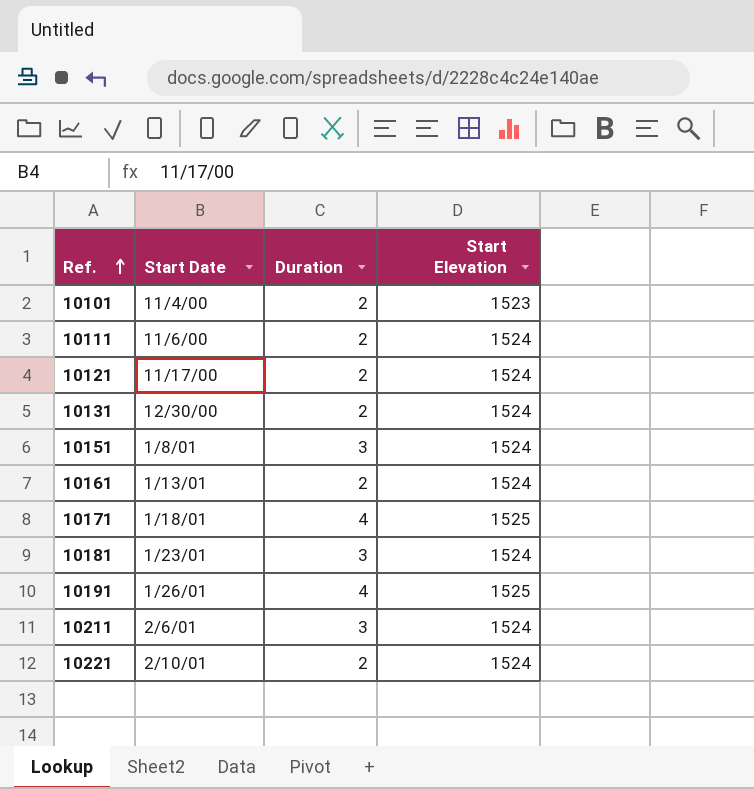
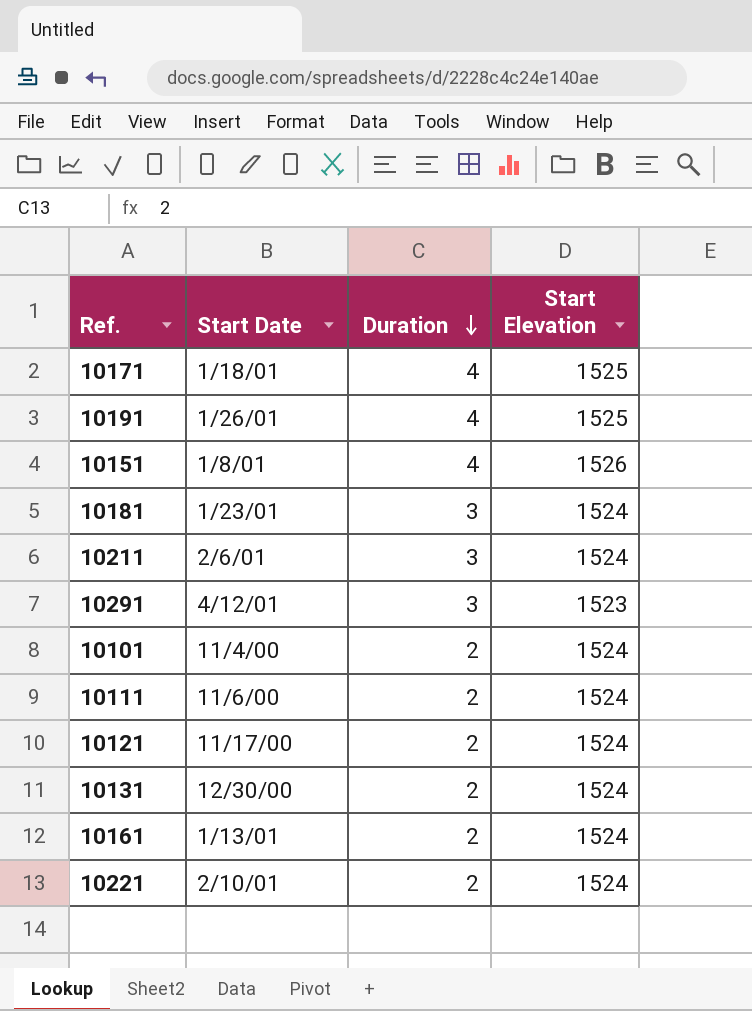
row order: Ref. ascending -> Duration descending
10151 | Duration: 3 -> 4
10151 | Start Elevation: 1524 -> 1526
row 10291: none -> 4/12/01 | 3 | 1523
10101 | Start Elevation: 1523 -> 1524

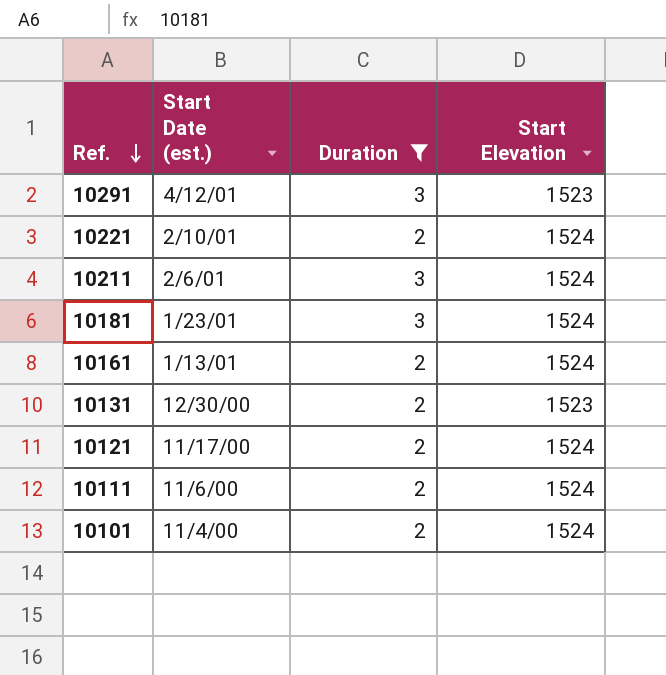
filter: none -> Duration != 4
row order: Duration descending -> Ref. descending
column name: Start Date -> Start Date (est.)
10131 | Start Elevation: 1524 -> 1523

